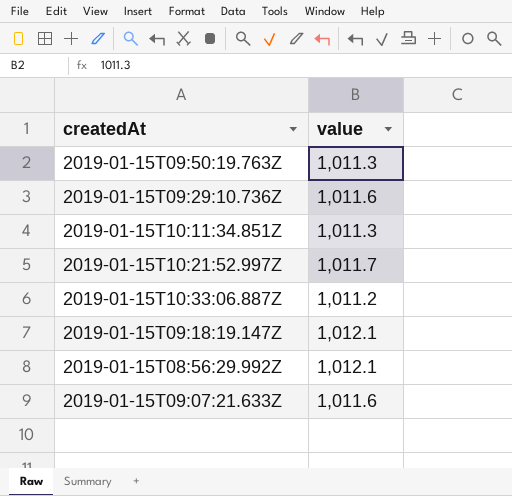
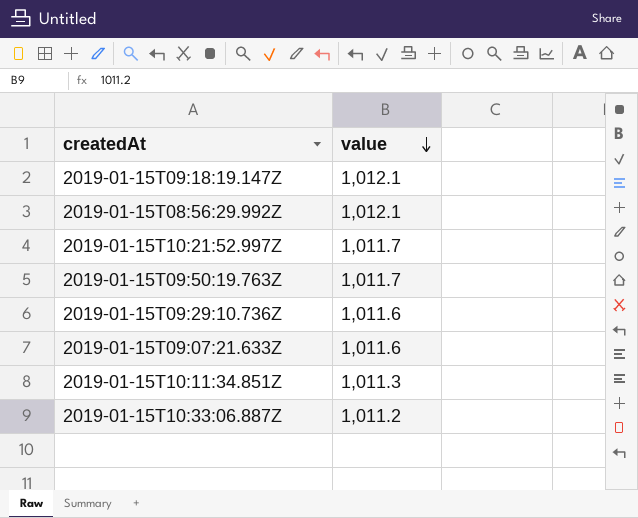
row order: none -> value descending
2019-01-15T09:50:19.763Z | value: 1,011.3 -> 1,011.7

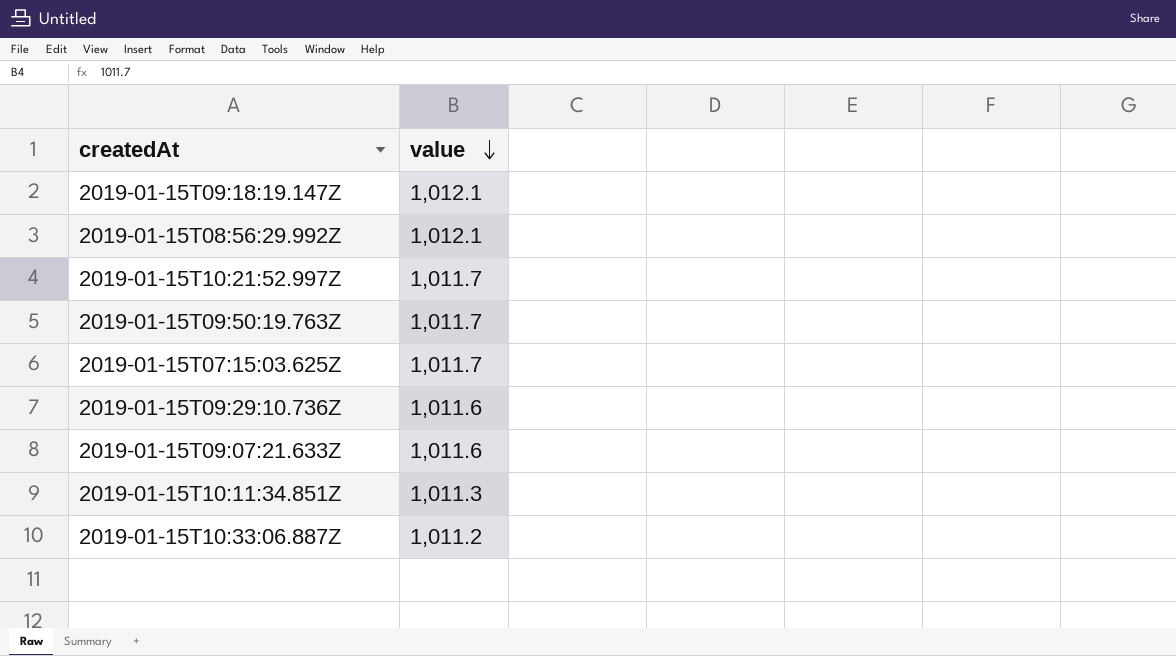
row 2019-01-15T07:15:03.625Z: none -> 1,011.7

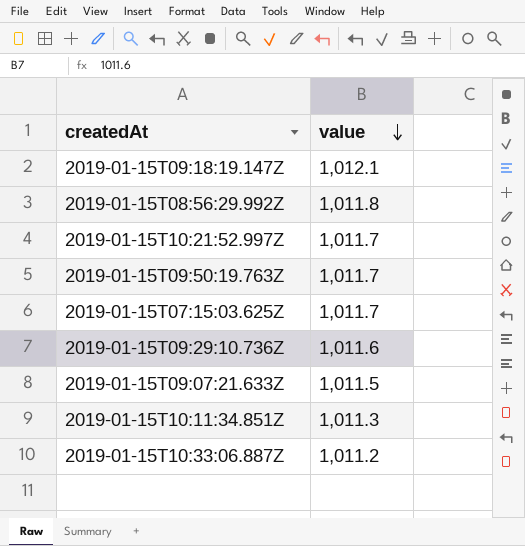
2019-01-15T08:56:29.992Z | value: 1,012.1 -> 1,011.8
2019-01-15T09:07:21.633Z | value: 1,011.6 -> 1,011.5

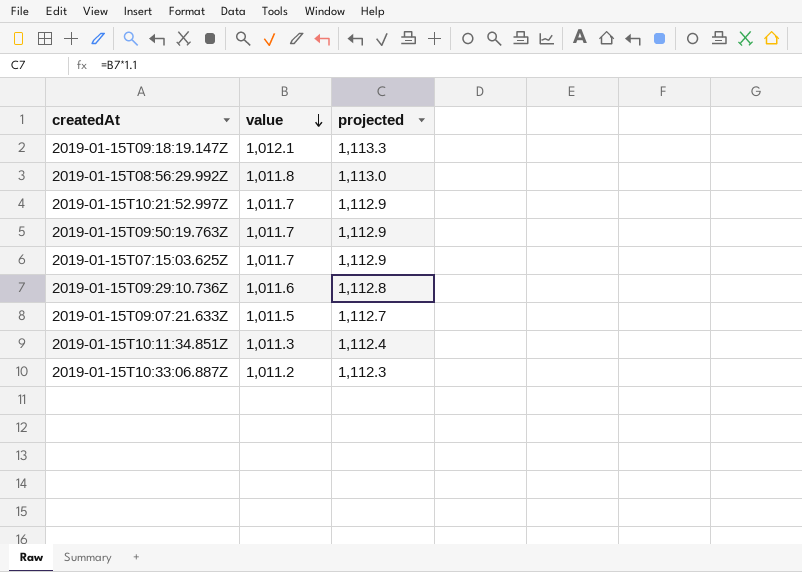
column projected | formula: none -> [value] * 1.1

